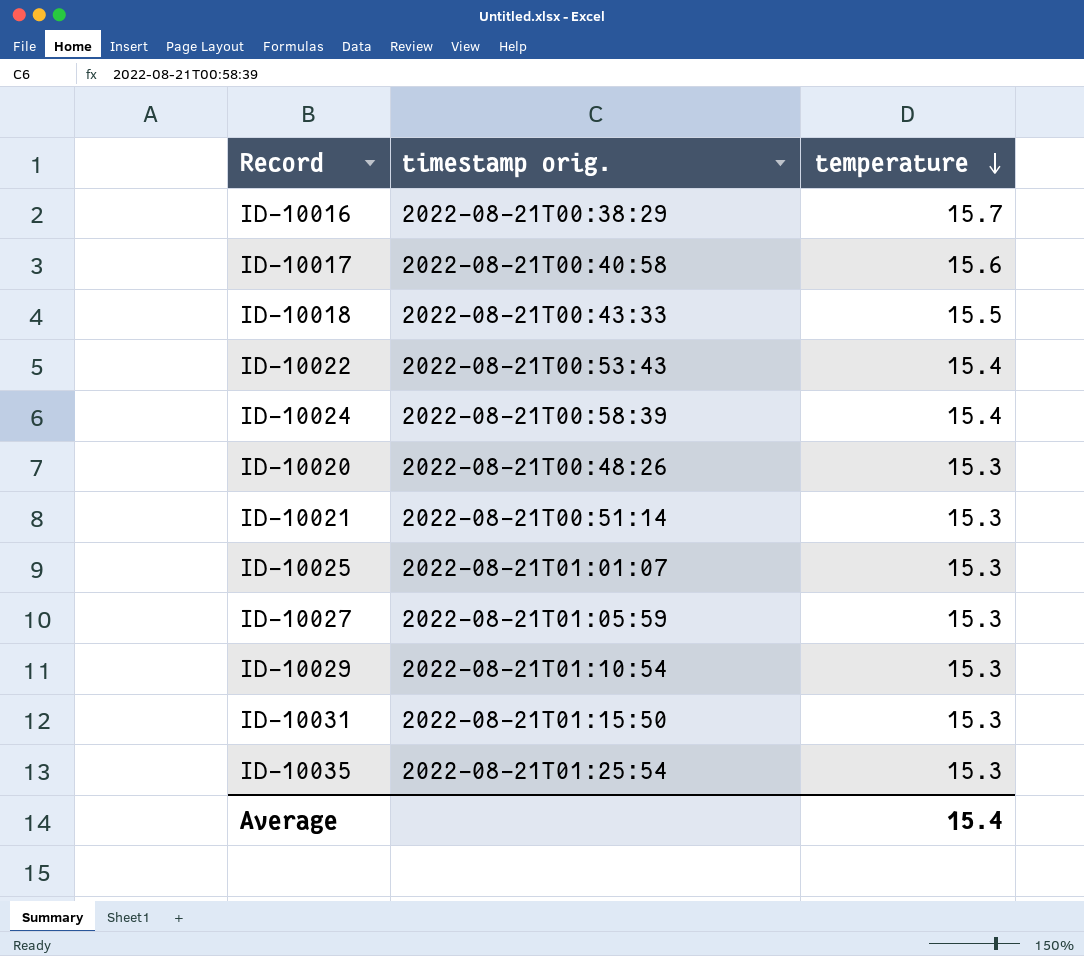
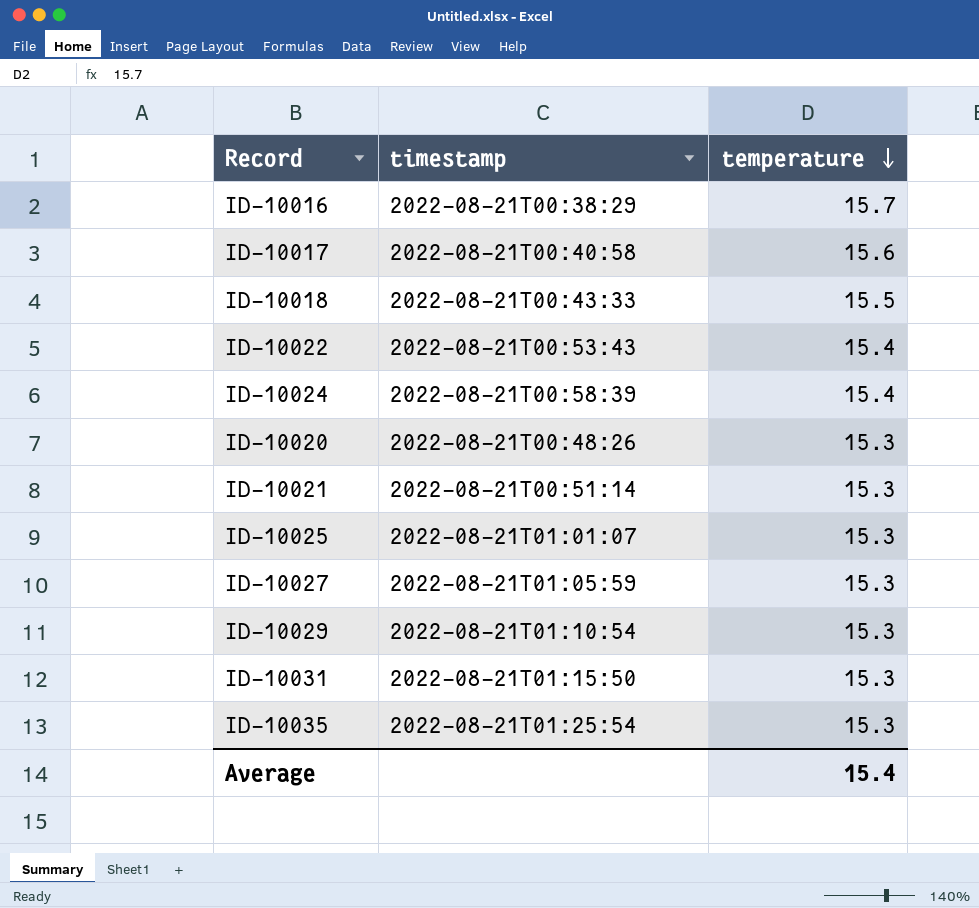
column name: timestamp orig. -> timestamp

